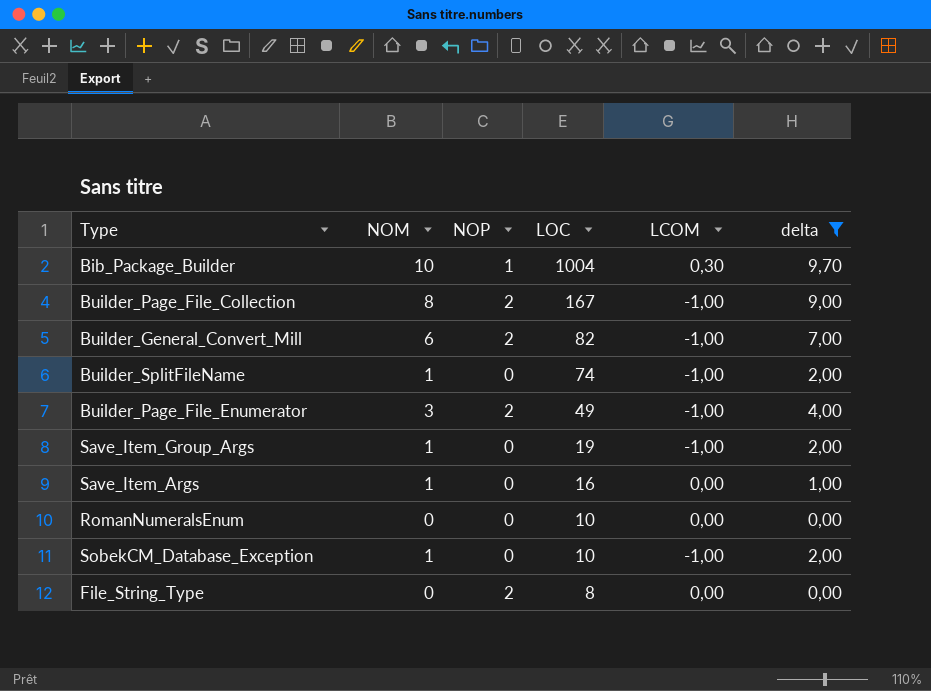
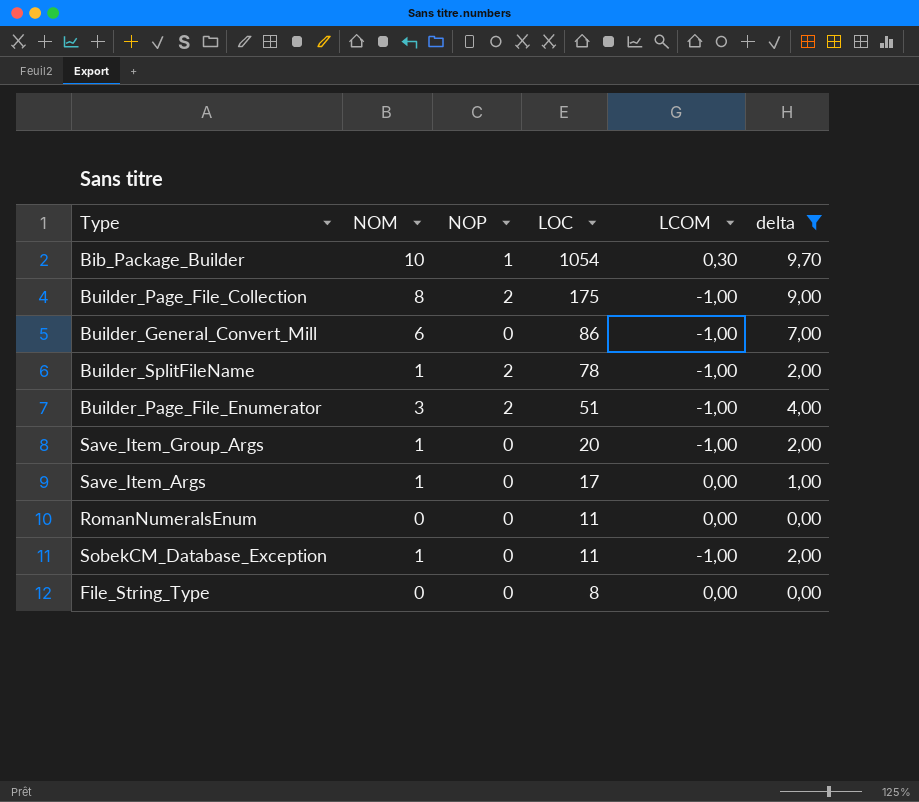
Bib_Package_Builder | LOC: 1004 -> 1054
Builder_Page_File_Collection | LOC: 167 -> 175
Builder_General_Convert_Mill | NOP: 2 -> 0
Builder_General_Convert_Mill | LOC: 82 -> 86
Builder_SplitFileName | NOP: 0 -> 2
Builder_SplitFileName | LOC: 74 -> 78
Builder_Page_File_Enumerator | LOC: 49 -> 51
Save_Item_Group_Args | LOC: 19 -> 20
Save_Item_Args | LOC: 16 -> 17
RomanNumeralsEnum | LOC: 10 -> 11
SobekCM_Database_Exception | LOC: 10 -> 11
File_String_Type | NOP: 2 -> 0

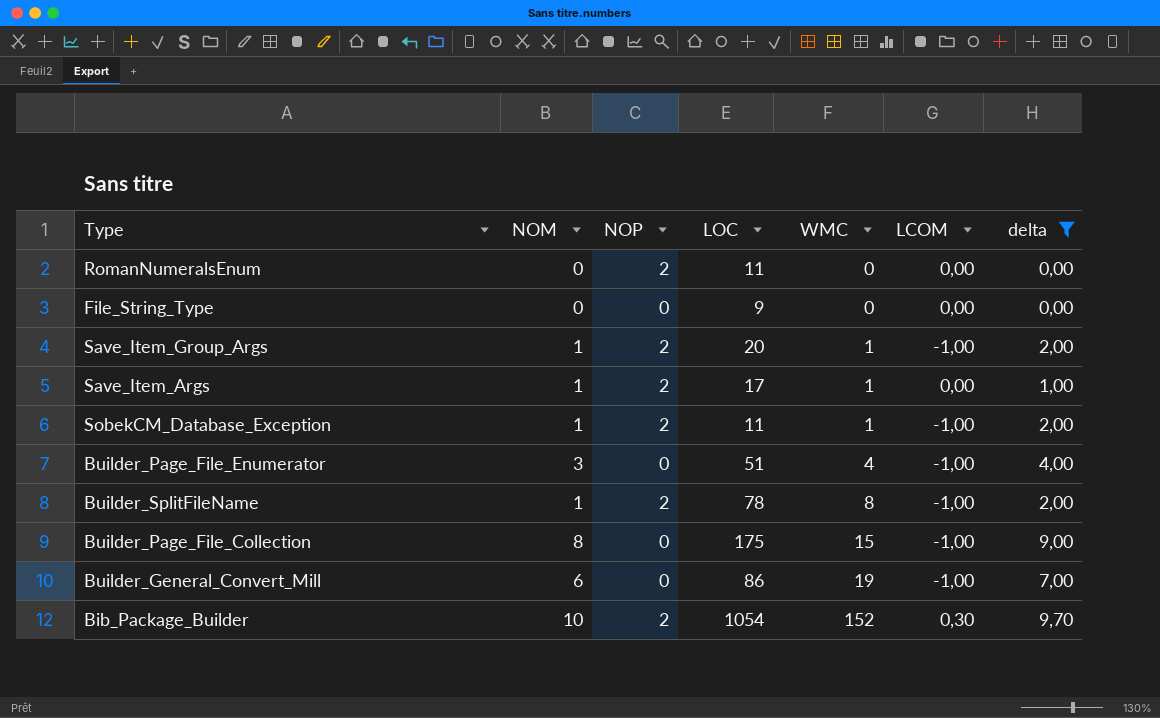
row order: LOC descending -> WMC ascending
column WMC | position: none -> 5
RomanNumeralsEnum | NOP: 0 -> 2
File_String_Type | LOC: 8 -> 9
Save_Item_Group_Args | NOP: 0 -> 2
Save_Item_Args | NOP: 0 -> 2
SobekCM_Database_Exception | NOP: 0 -> 2
Builder_Page_File_Enumerator | NOP: 2 -> 0
Builder_Page_File_Collection | NOP: 2 -> 0
Bib_Package_Builder | NOP: 1 -> 2

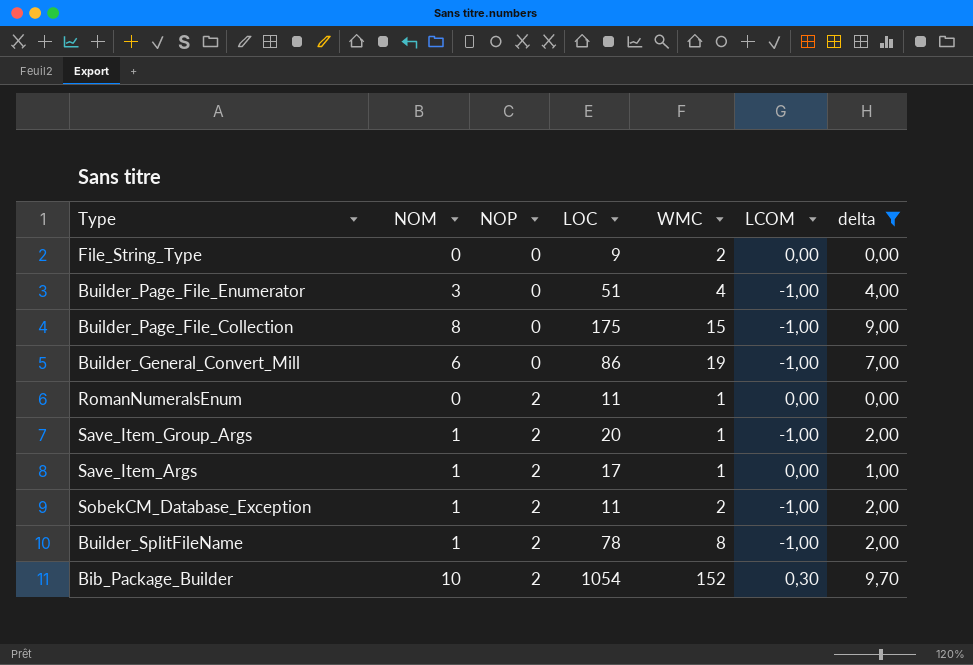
row order: WMC ascending -> NOP ascending
File_String_Type | WMC: 0 -> 2
RomanNumeralsEnum | WMC: 0 -> 1
SobekCM_Database_Exception | WMC: 1 -> 2

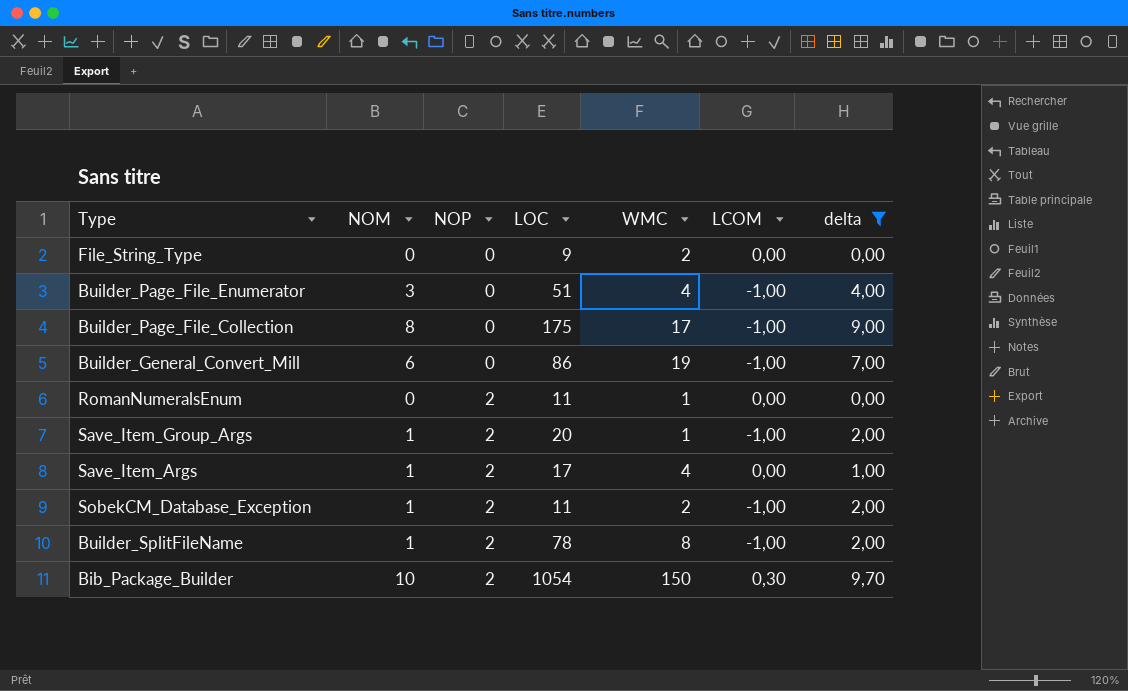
Builder_Page_File_Collection | WMC: 15 -> 17
Save_Item_Args | WMC: 1 -> 4
Bib_Package_Builder | WMC: 152 -> 150

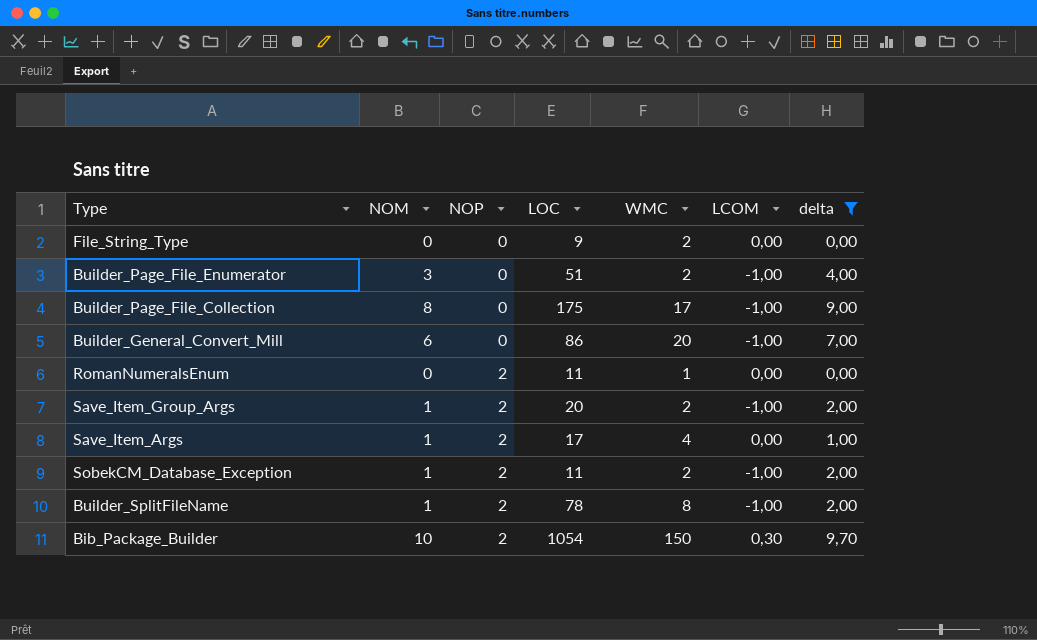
Builder_Page_File_Enumerator | WMC: 4 -> 2
Builder_General_Convert_Mill | WMC: 19 -> 20
Save_Item_Group_Args | WMC: 1 -> 2

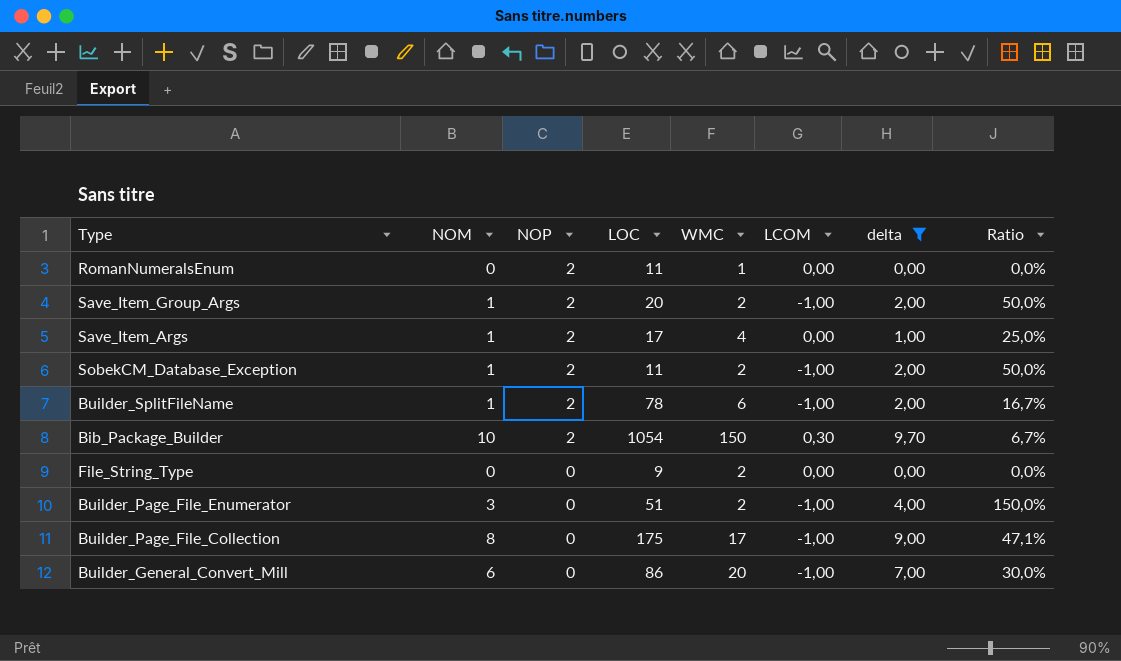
row order: NOP ascending -> NOP descending
column Ratio | formula: none -> [NOM] / [WMC]
Builder_SplitFileName | WMC: 8 -> 6

